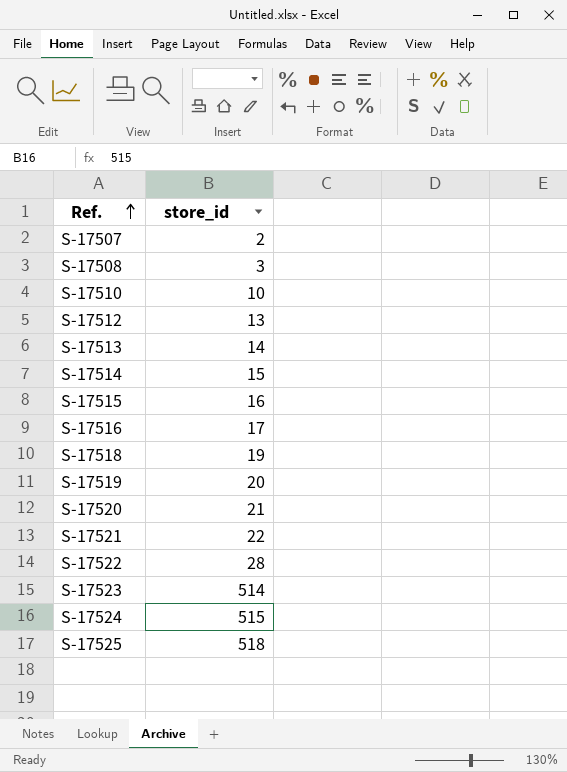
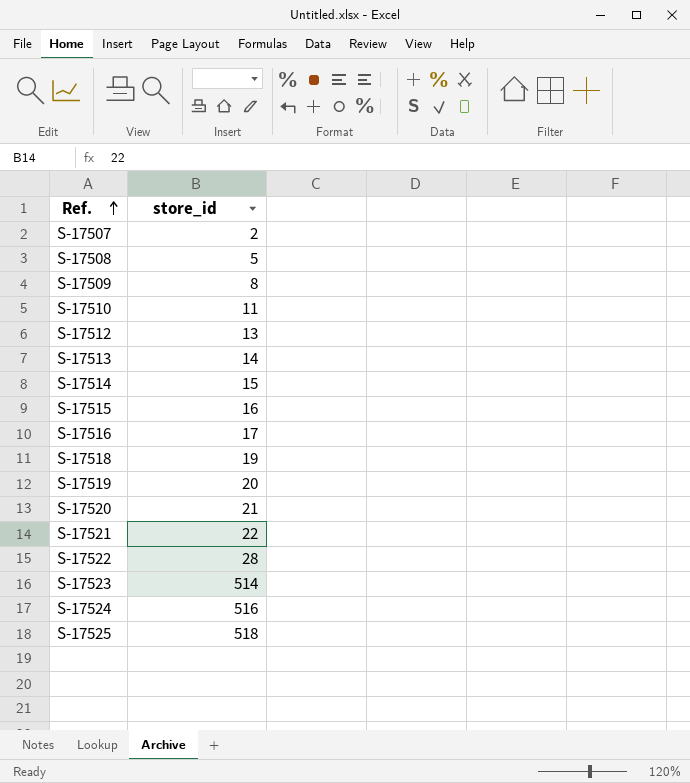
S-17508 | store_id: 3 -> 5
row S-17509: none -> 8
S-17510 | store_id: 10 -> 11
S-17524 | store_id: 515 -> 516

